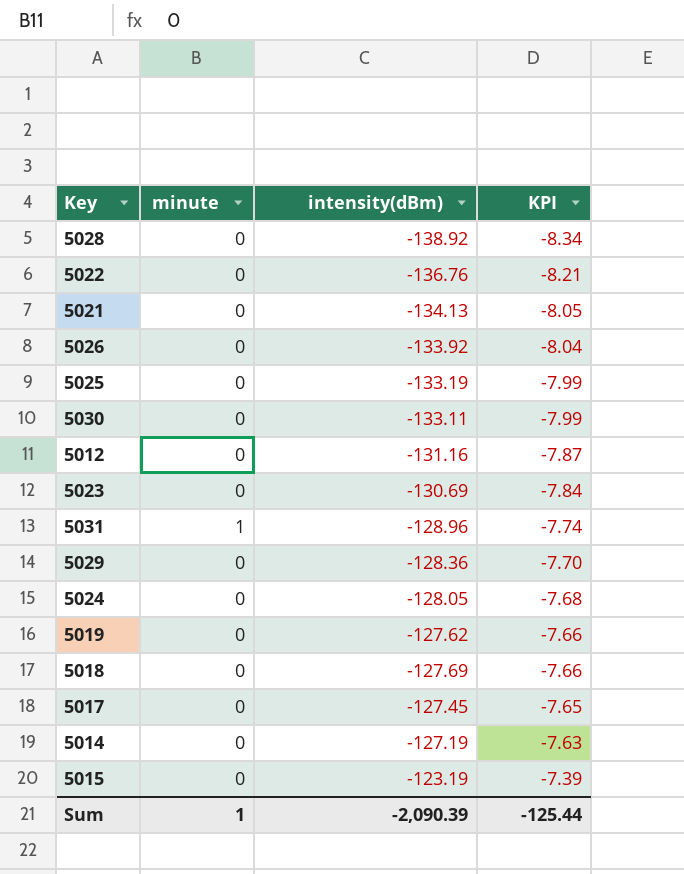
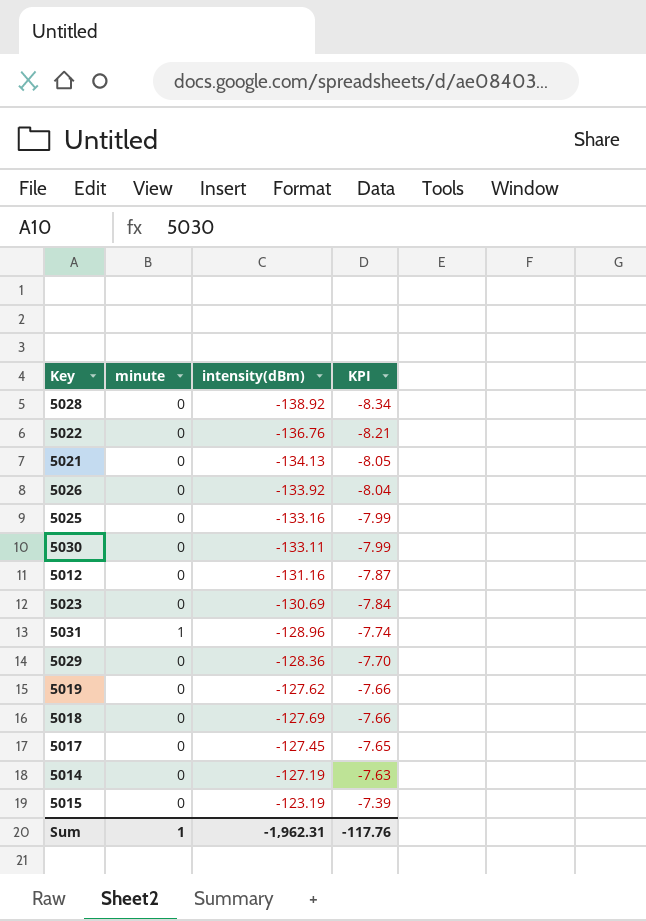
row 5024: 0 | -128.05 | -7.68 -> none
5025 | intensity(dBm): -133.19 -> -133.16
Sum | intensity(dBm): -2,090.39 -> -1,962.31
Sum | KPI: -125.44 -> -117.76

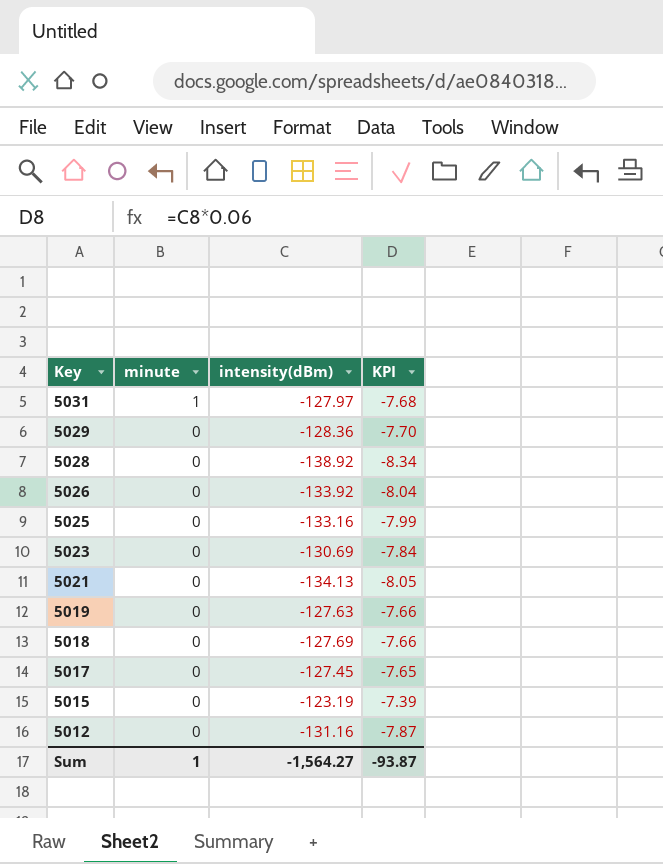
row order: KPI ascending -> Key descending
row 5022: 0 | -136.76 | -8.21 -> none
row 5030: 0 | -133.11 | -7.99 -> none
row 5014: 0 | -127.19 | -7.63 -> none
5031 | intensity(dBm): -128.96 -> -127.97
5031 | KPI: -7.74 -> -7.68
5019 | intensity(dBm): -127.62 -> -127.63
Sum | intensity(dBm): -1,962.31 -> -1,564.27
Sum | KPI: -117.76 -> -93.87

